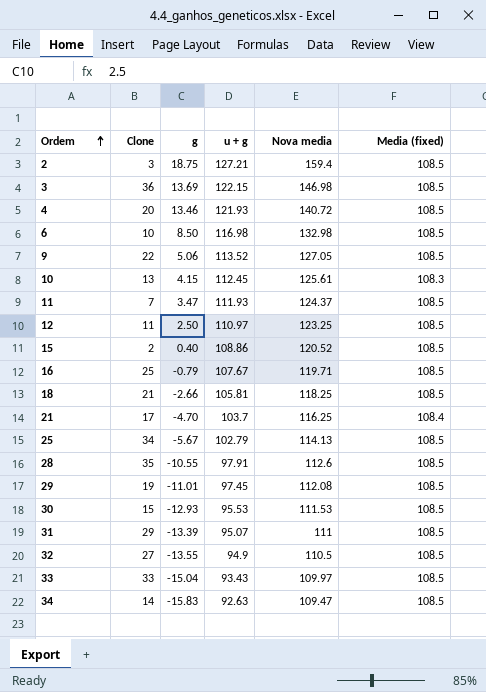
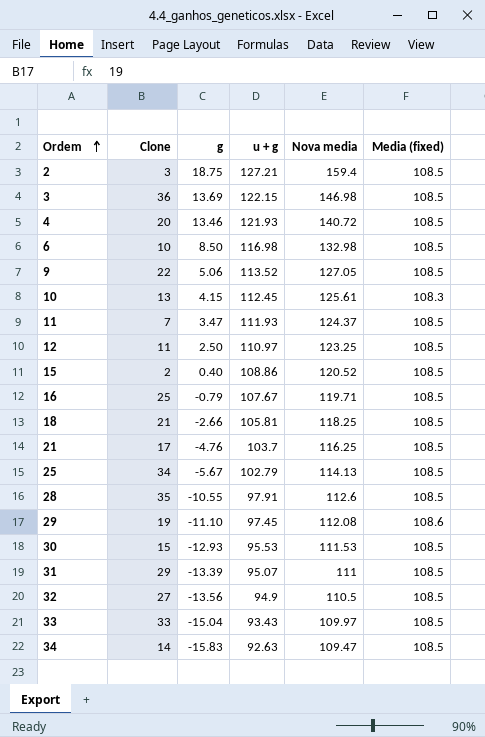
21 | g: -4.70 -> -4.76
21 | Media (fixed): 108.4 -> 108.5
29 | g: -11.01 -> -11.10
29 | Media (fixed): 108.5 -> 108.6
32 | g: -13.55 -> -13.56

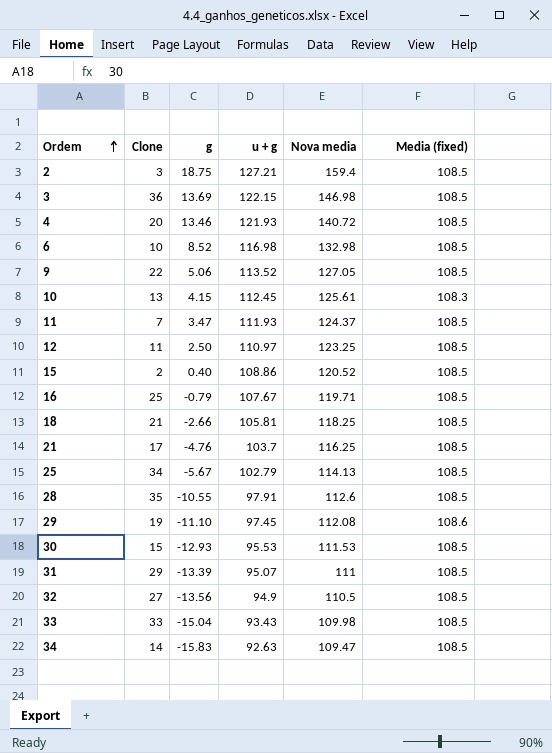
6 | g: 8.50 -> 8.52
33 | Nova media: 109.97 -> 109.98

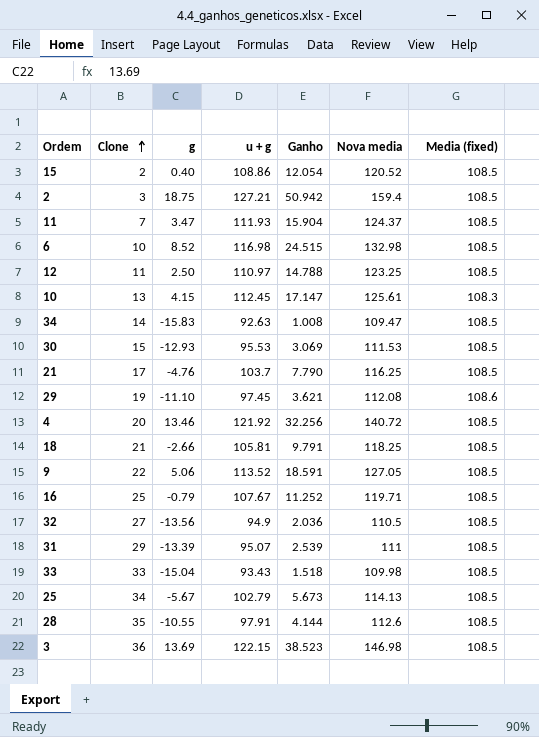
row order: Ordem ascending -> Clone ascending
column Ganho | position: none -> 5
4 | u + g: 121.93 -> 121.92

